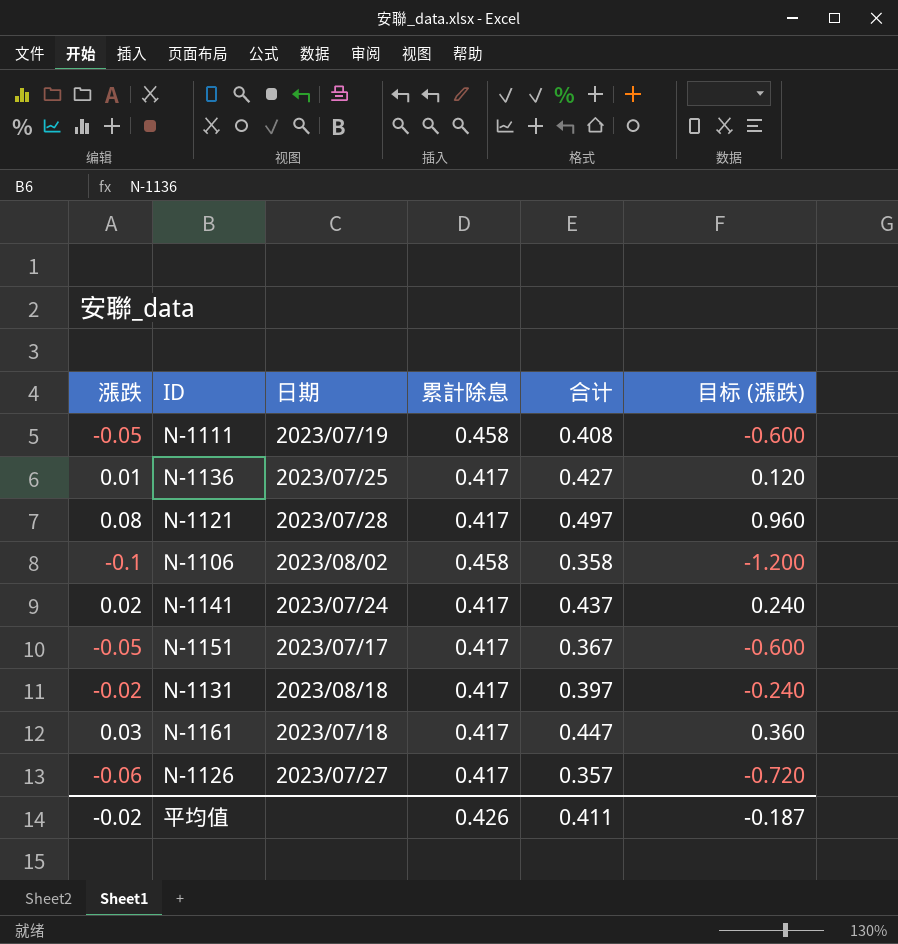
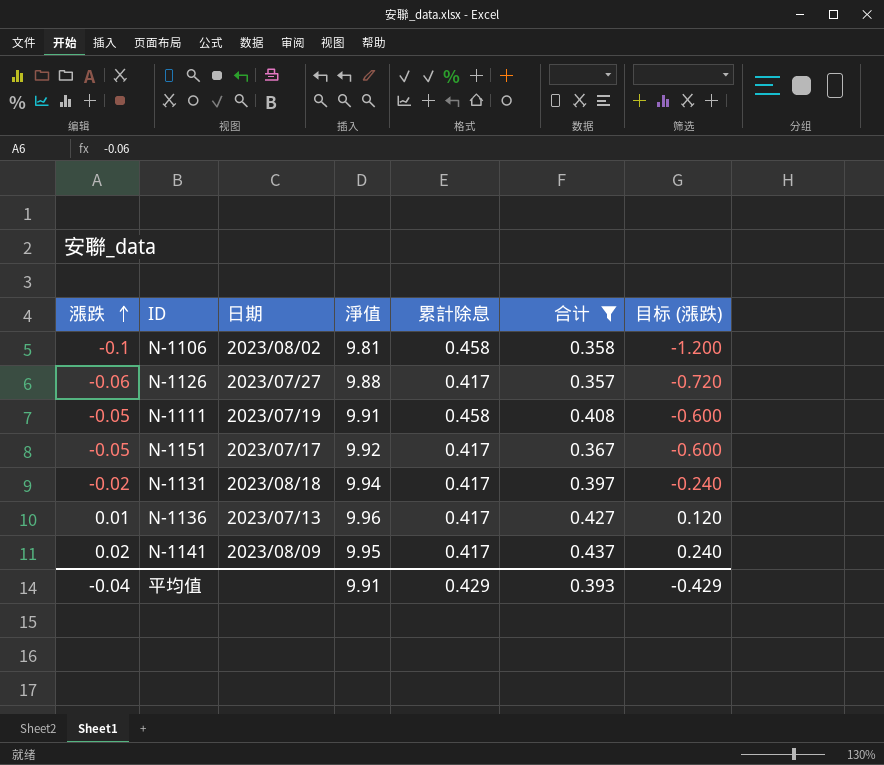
filter: none -> 合计 <= 0.437
row order: none -> 漲跌 ascending
column 淨值 | position: none -> 4
N-1136 | 日期: 2023/07/25 -> 2023/07/13
N-1141 | 日期: 2023/07/24 -> 2023/08/09
平均值 | 漲跌: -0.02 -> -0.04
平均值 | 累計除息: 0.426 -> 0.429
平均值 | 合计: 0.411 -> 0.393
平均值 | 目标 (漲跌): -0.187 -> -0.429

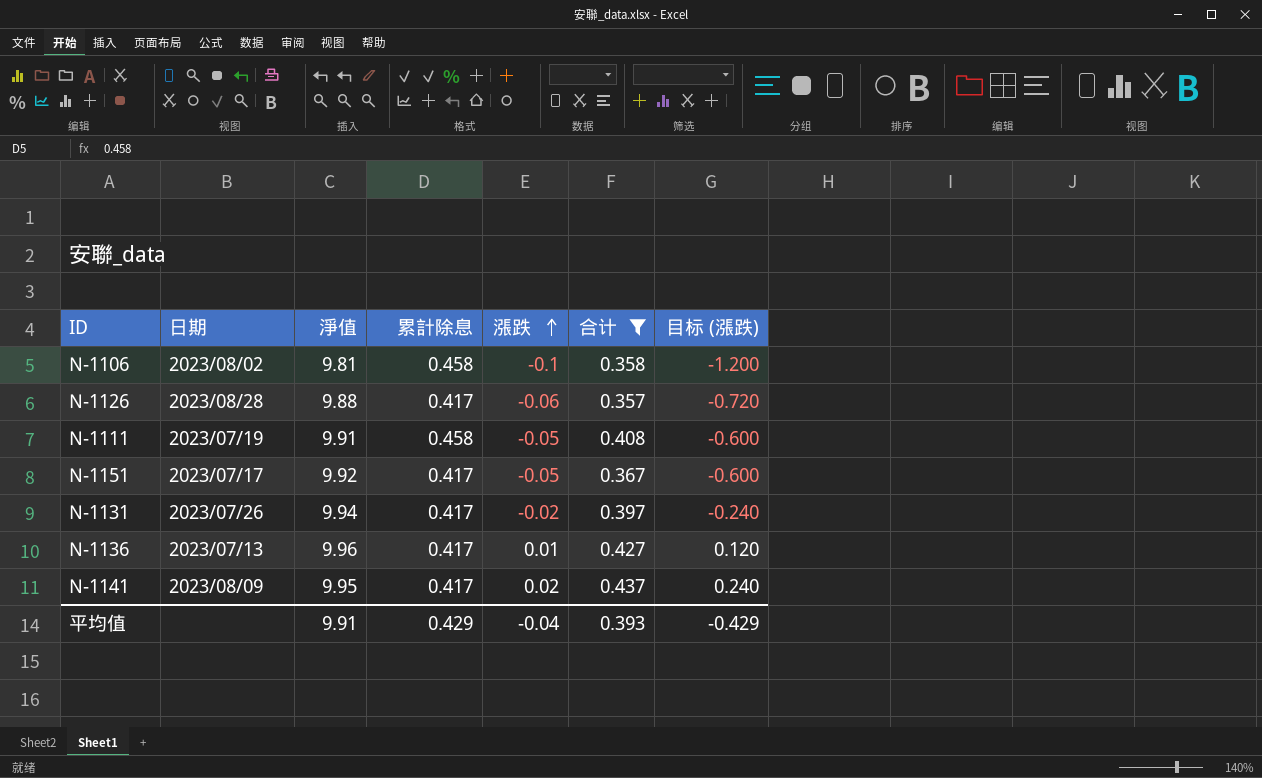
column 漲跌 | position: 1 -> 5
N-1126 | 日期: 2023/07/27 -> 2023/08/28
N-1131 | 日期: 2023/08/18 -> 2023/07/26

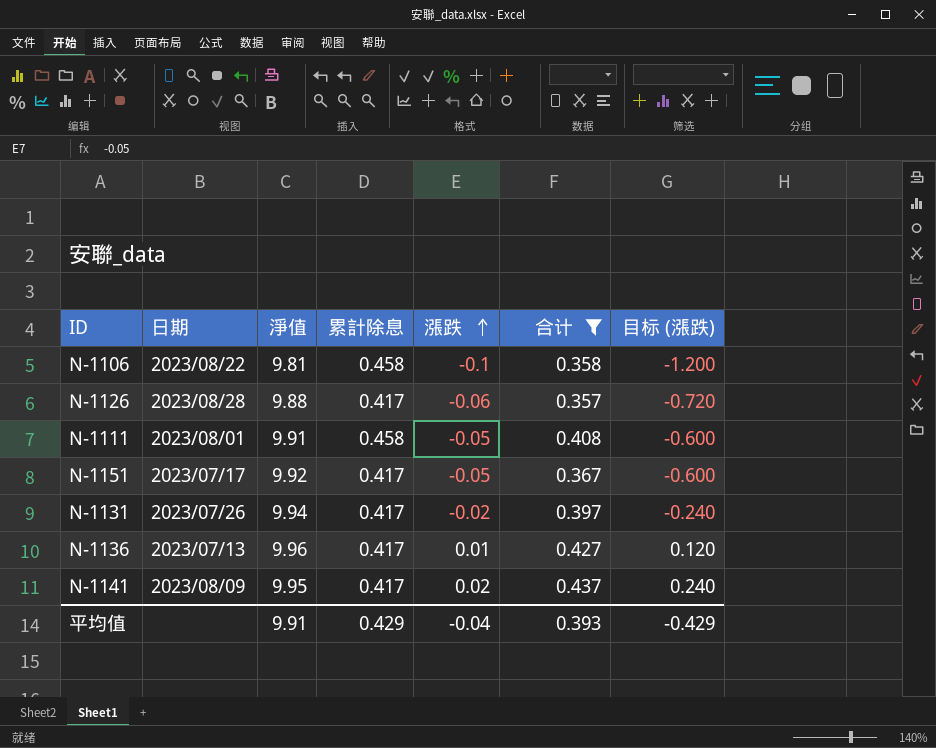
N-1106 | 日期: 2023/08/02 -> 2023/08/22
N-1111 | 日期: 2023/07/19 -> 2023/08/01

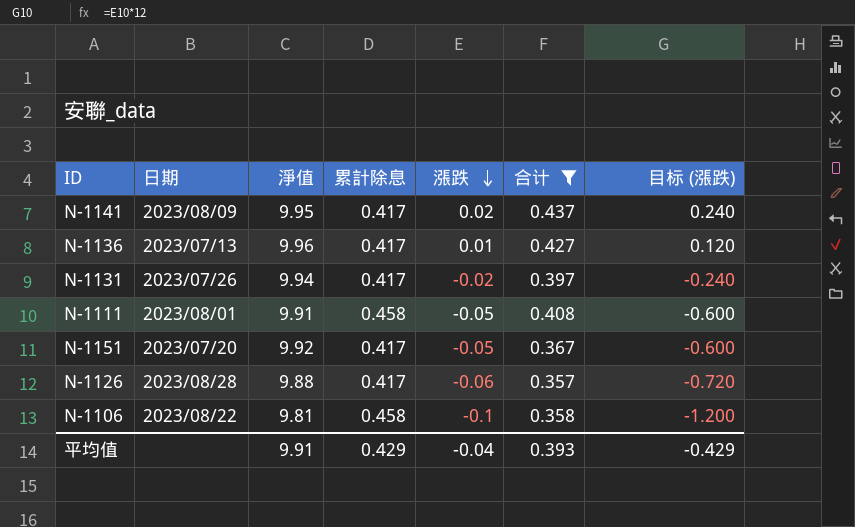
row order: 漲跌 ascending -> 漲跌 descending
N-1151 | 日期: 2023/07/17 -> 2023/07/20

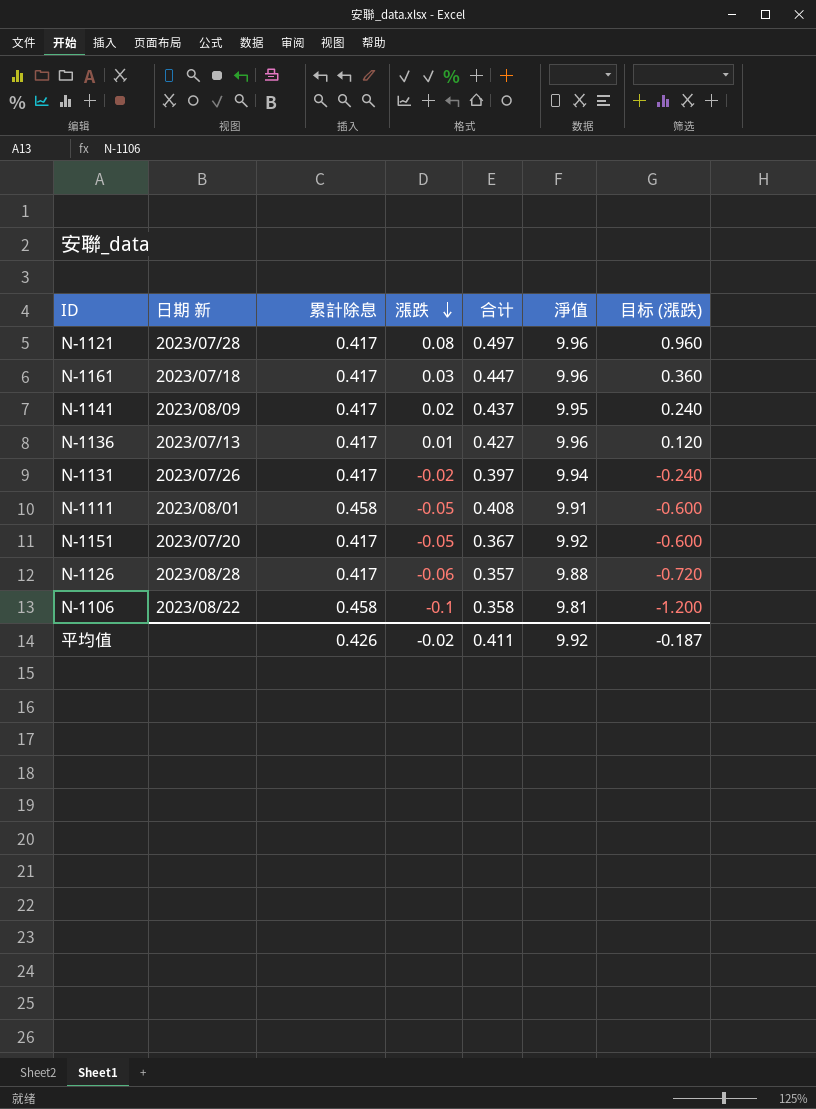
filter: 合计 <= 0.437 -> none
column name: 日期 -> 日期 新
column 淨值 | position: 3 -> 6
平均值 | 累計除息: 0.429 -> 0.426
平均值 | 漲跌: -0.04 -> -0.02
平均值 | 合计: 0.393 -> 0.411
平均值 | 淨值: 9.91 -> 9.92
平均值 | 目标 (漲跌): -0.429 -> -0.187

